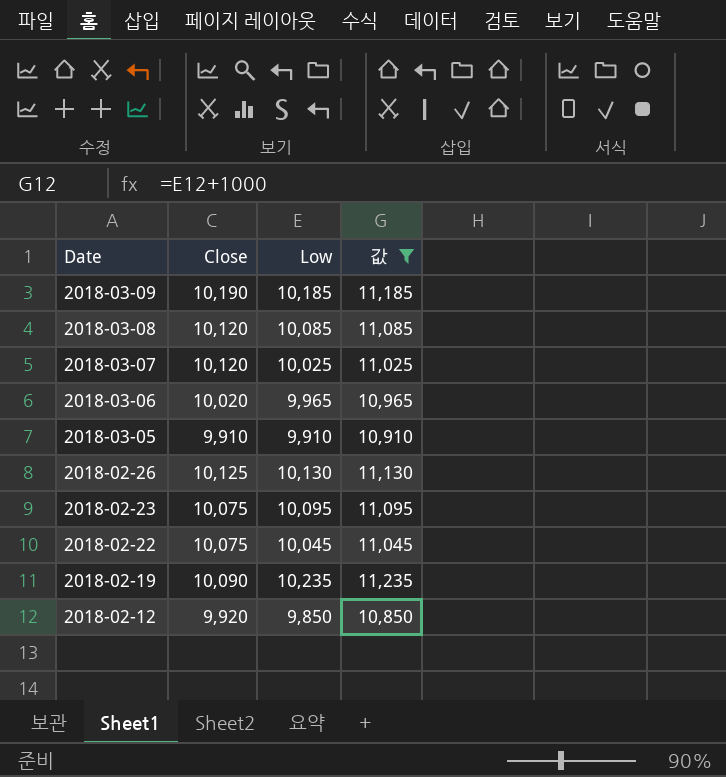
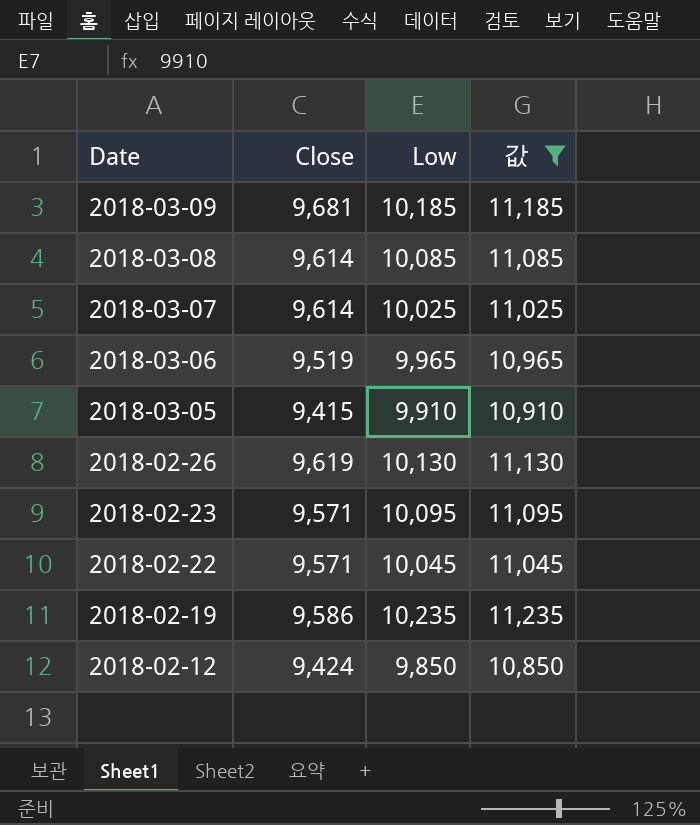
2018-03-09 | Close: 10,190 -> 9,681
2018-03-08 | Close: 10,120 -> 9,614
2018-03-07 | Close: 10,120 -> 9,614
2018-03-06 | Close: 10,020 -> 9,519
2018-03-05 | Close: 9,910 -> 9,415
2018-02-26 | Close: 10,125 -> 9,619
2018-02-23 | Close: 10,075 -> 9,571
2018-02-22 | Close: 10,075 -> 9,571
2018-02-19 | Close: 10,090 -> 9,586
2018-02-12 | Close: 9,920 -> 9,424

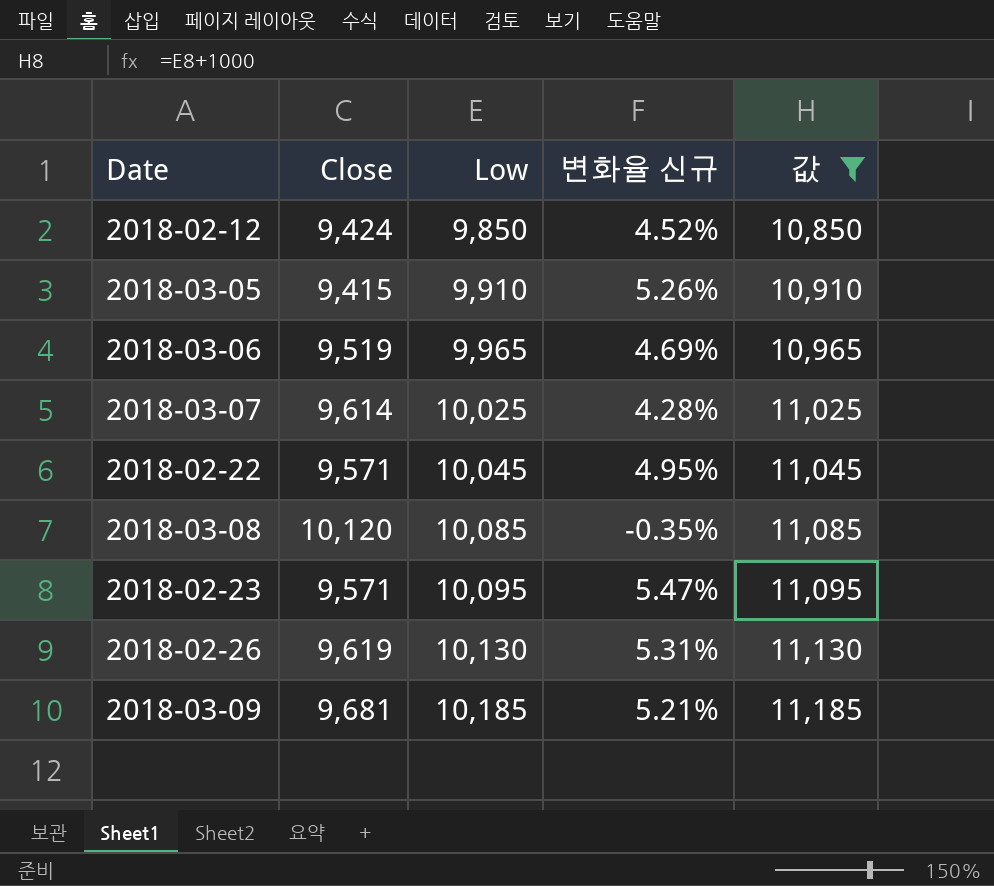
row order: Date descending -> Low ascending
column 변화율 신규 | formula: none -> ([Low] - [Close]) / [Close]
row 2018-02-19: 9,586 | 10,235 | 11,235 -> none
2018-03-08 | Close: 9,614 -> 10,120

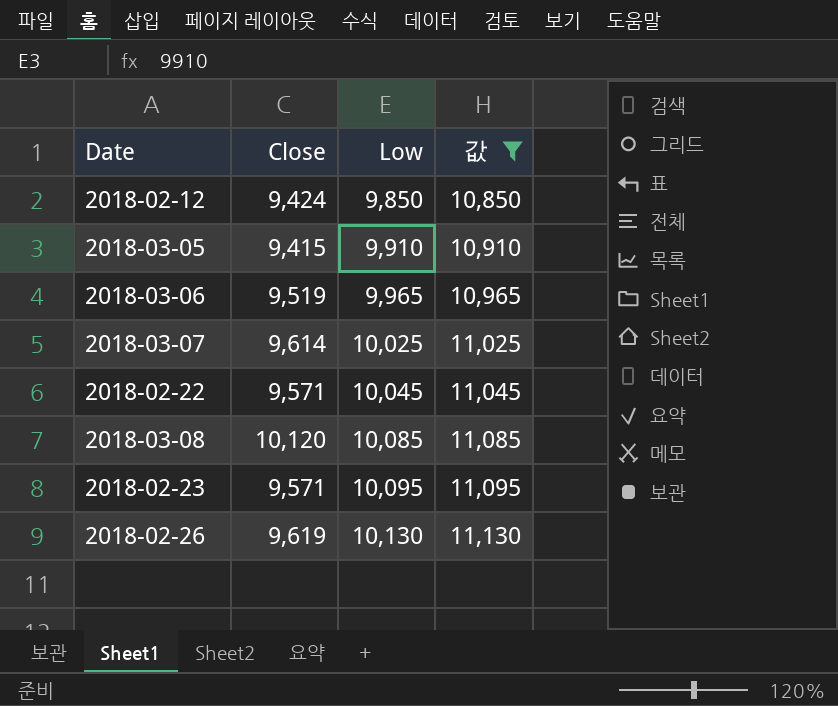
column 변화율 신규 | formula: ([Low] - [Close]) / [Close] -> none
row 2018-03-09: 9,681 | 10,185 | 5.21% | 11,185 -> none

